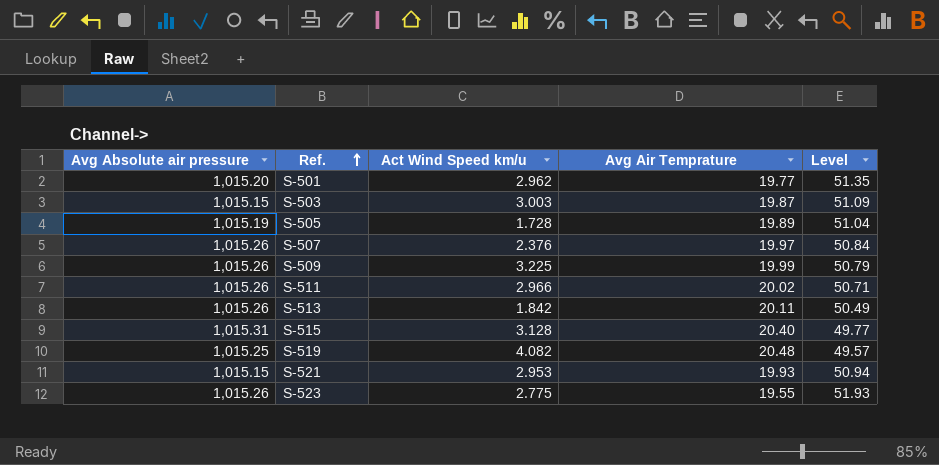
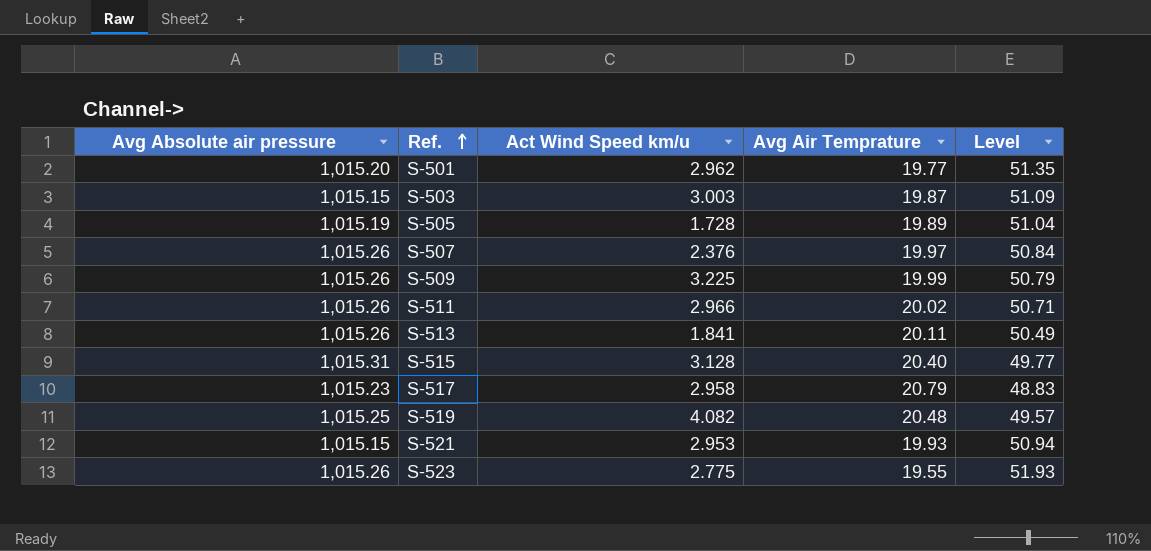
S-513 | Act Wind Speed km/u: 1.842 -> 1.841
row S-517: none -> 1,015.23 | 2.958 | 20.79 | 48.83

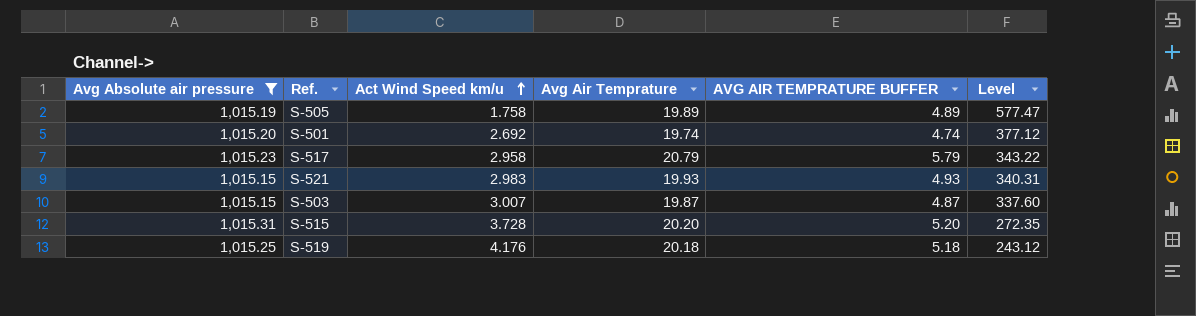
filter: none -> Avg Absolute air pressure != 1,015.26
row order: Ref. ascending -> Act Wind Speed km/u ascending
column AVG AIR TEMPRATURE BUFFER | formula: none -> [Avg Air Temprature] - 15
column Level | formula: [Avg Absolute air pressure] / [Avg Air Temprature] -> [Avg Absolute air pressure] / [Act Wind Speed km/u]
S-505 | Act Wind Speed km/u: 1.728 -> 1.758
S-501 | Act Wind Speed km/u: 2.962 -> 2.692
S-501 | Avg Air Temprature: 19.77 -> 19.74
S-521 | Act Wind Speed km/u: 2.953 -> 2.983
S-503 | Act Wind Speed km/u: 3.003 -> 3.007
S-515 | Act Wind Speed km/u: 3.128 -> 3.728
S-515 | Avg Air Temprature: 20.40 -> 20.20
S-519 | Act Wind Speed km/u: 4.082 -> 4.176
S-519 | Avg Air Temprature: 20.48 -> 20.18

